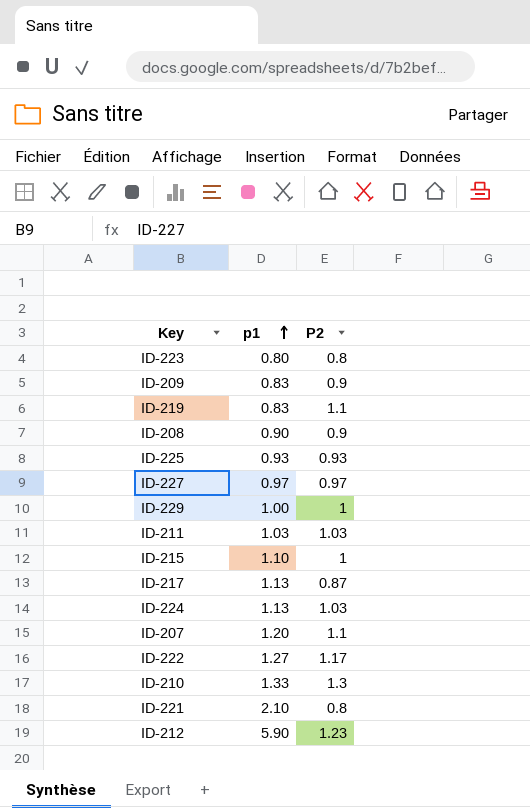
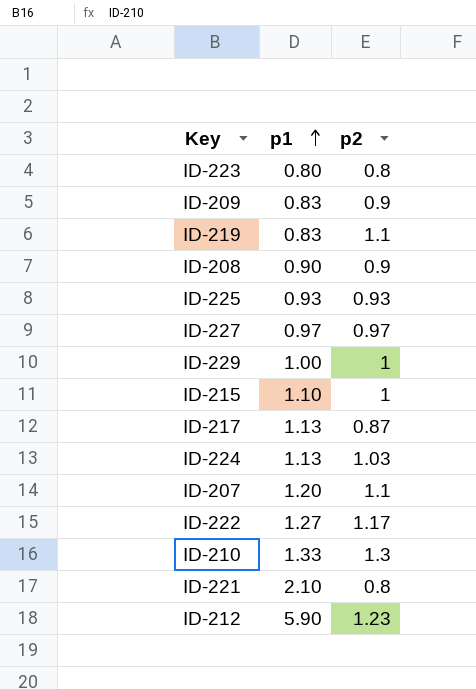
column name: P2 -> p2
row ID-211: 1.03 | 1.03 -> none

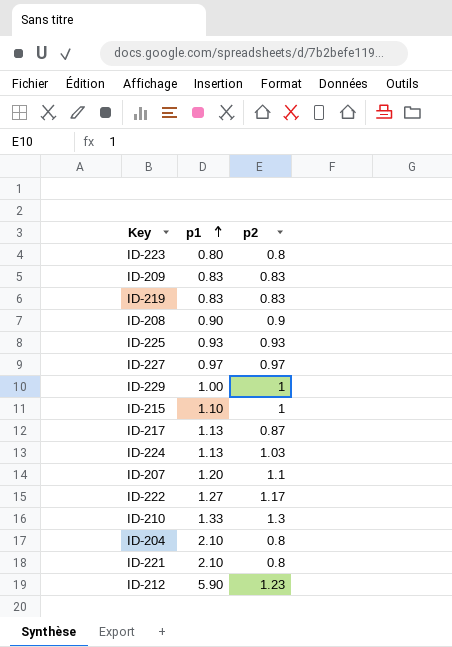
ID-209 | p2: 0.9 -> 0.83
ID-219 | p2: 1.1 -> 0.83
row ID-204: none -> 2.10 | 0.8

